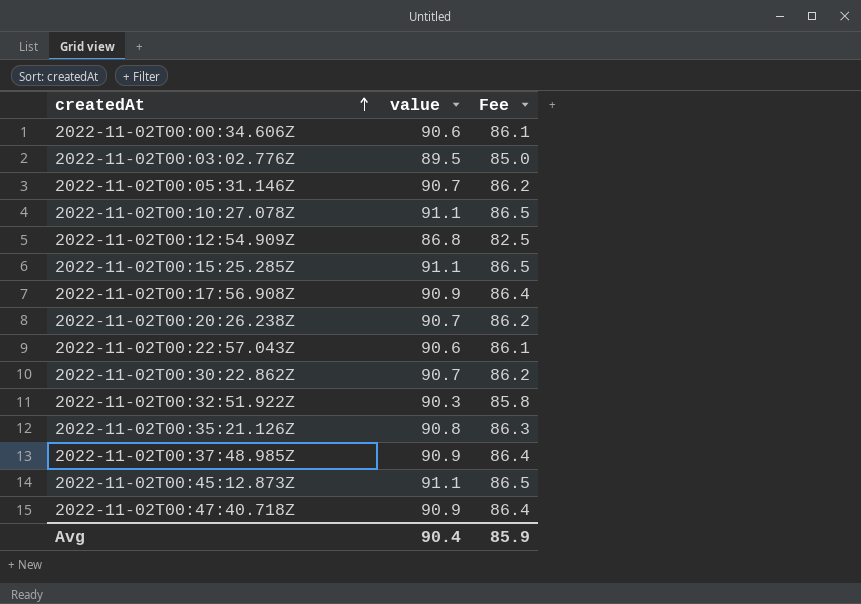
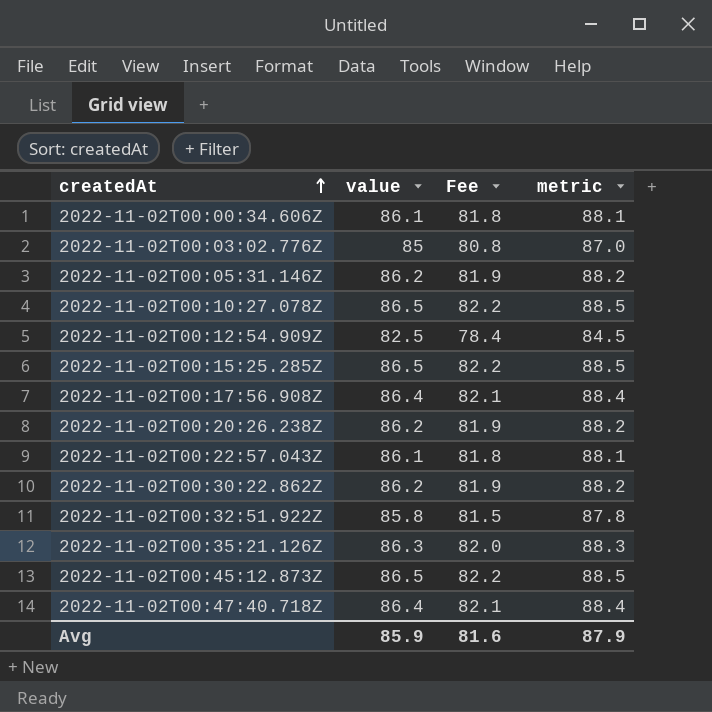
column metric | formula: none -> [value] + 2
row 2022-11-02T00:37:48.985Z: 90.9 | 86.4 -> none
2022-11-02T00:00:34.606Z | value: 90.6 -> 86.1
2022-11-02T00:00:34.606Z | Fee: 86.1 -> 81.8
2022-11-02T00:03:02.776Z | value: 89.5 -> 85
2022-11-02T00:03:02.776Z | Fee: 85.0 -> 80.8
2022-11-02T00:05:31.146Z | value: 90.7 -> 86.2
2022-11-02T00:05:31.146Z | Fee: 86.2 -> 81.9
2022-11-02T00:10:27.078Z | value: 91.1 -> 86.5
2022-11-02T00:10:27.078Z | Fee: 86.5 -> 82.2
2022-11-02T00:12:54.909Z | value: 86.8 -> 82.5
2022-11-02T00:12:54.909Z | Fee: 82.5 -> 78.4
2022-11-02T00:15:25.285Z | value: 91.1 -> 86.5
2022-11-02T00:15:25.285Z | Fee: 86.5 -> 82.2
2022-11-02T00:17:56.908Z | value: 90.9 -> 86.4
2022-11-02T00:17:56.908Z | Fee: 86.4 -> 82.1
2022-11-02T00:20:26.238Z | value: 90.7 -> 86.2
2022-11-02T00:20:26.238Z | Fee: 86.2 -> 81.9
2022-11-02T00:22:57.043Z | value: 90.6 -> 86.1
2022-11-02T00:22:57.043Z | Fee: 86.1 -> 81.8
2022-11-02T00:30:22.862Z | value: 90.7 -> 86.2
2022-11-02T00:30:22.862Z | Fee: 86.2 -> 81.9
2022-11-02T00:32:51.922Z | value: 90.3 -> 85.8
2022-11-02T00:32:51.922Z | Fee: 85.8 -> 81.5
2022-11-02T00:35:21.126Z | value: 90.8 -> 86.3
2022-11-02T00:35:21.126Z | Fee: 86.3 -> 82.0
2022-11-02T00:45:12.873Z | value: 91.1 -> 86.5
2022-11-02T00:45:12.873Z | Fee: 86.5 -> 82.2
2022-11-02T00:47:40.718Z | value: 90.9 -> 86.4
2022-11-02T00:47:40.718Z | Fee: 86.4 -> 82.1
Avg | value: 90.4 -> 85.9
Avg | Fee: 85.9 -> 81.6

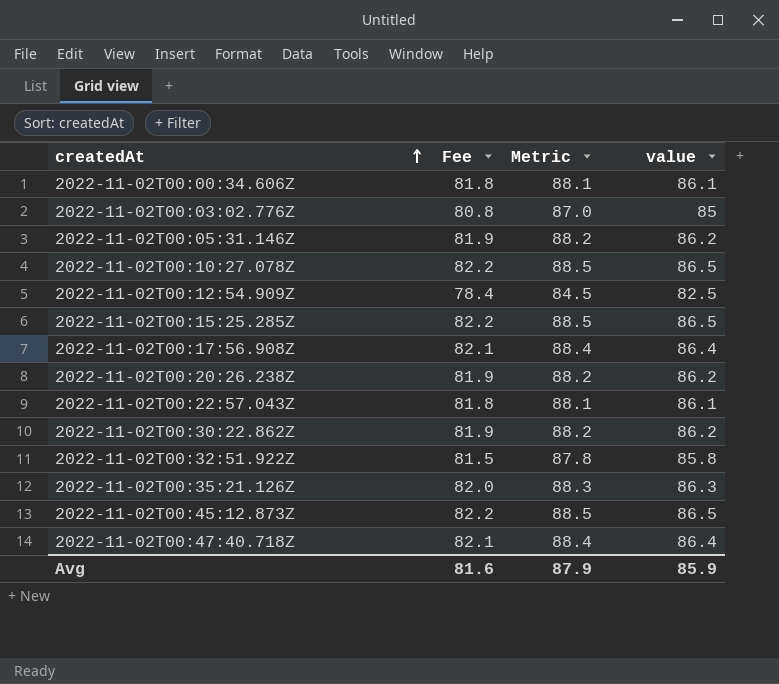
column name: metric -> Metric
column value | position: 2 -> 4

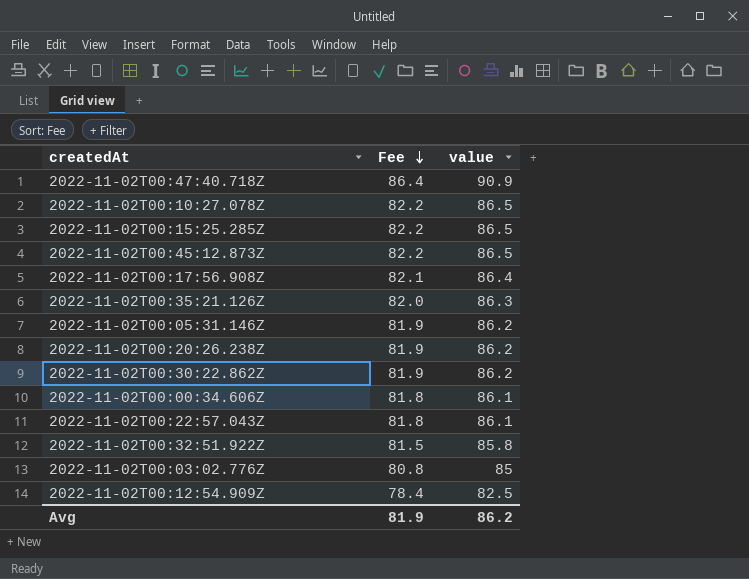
row order: createdAt ascending -> Fee descending
column Metric | formula: [value] + 2 -> none
2022-11-02T00:47:40.718Z | Fee: 82.1 -> 86.4
2022-11-02T00:47:40.718Z | value: 86.4 -> 90.9
Avg | Fee: 81.6 -> 81.9
Avg | value: 85.9 -> 86.2

